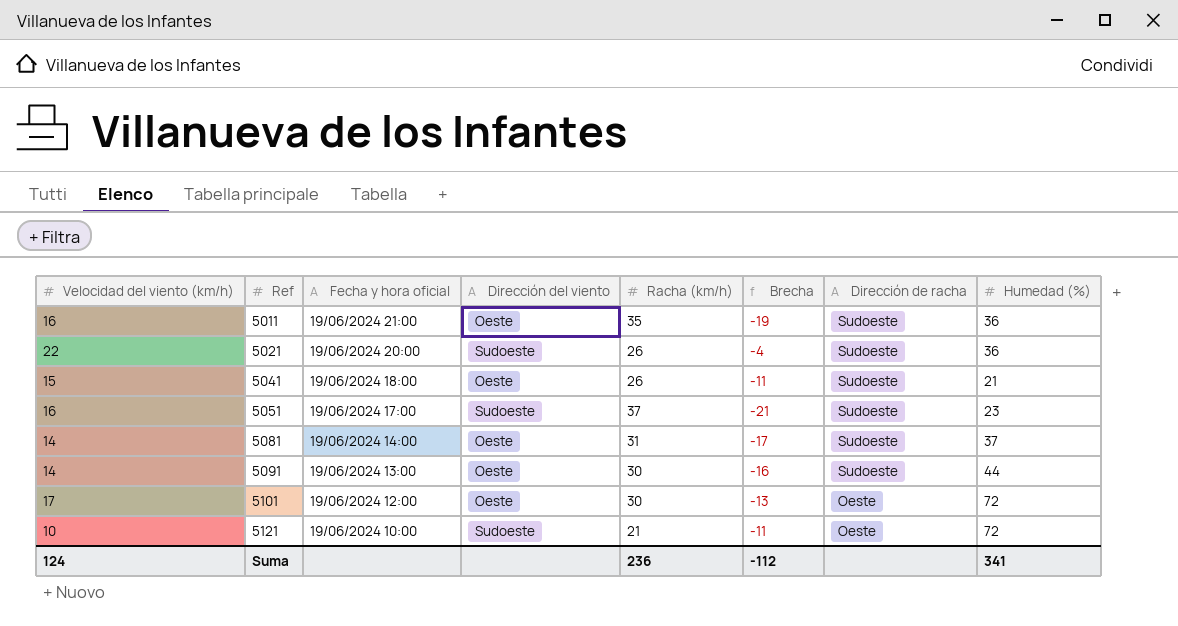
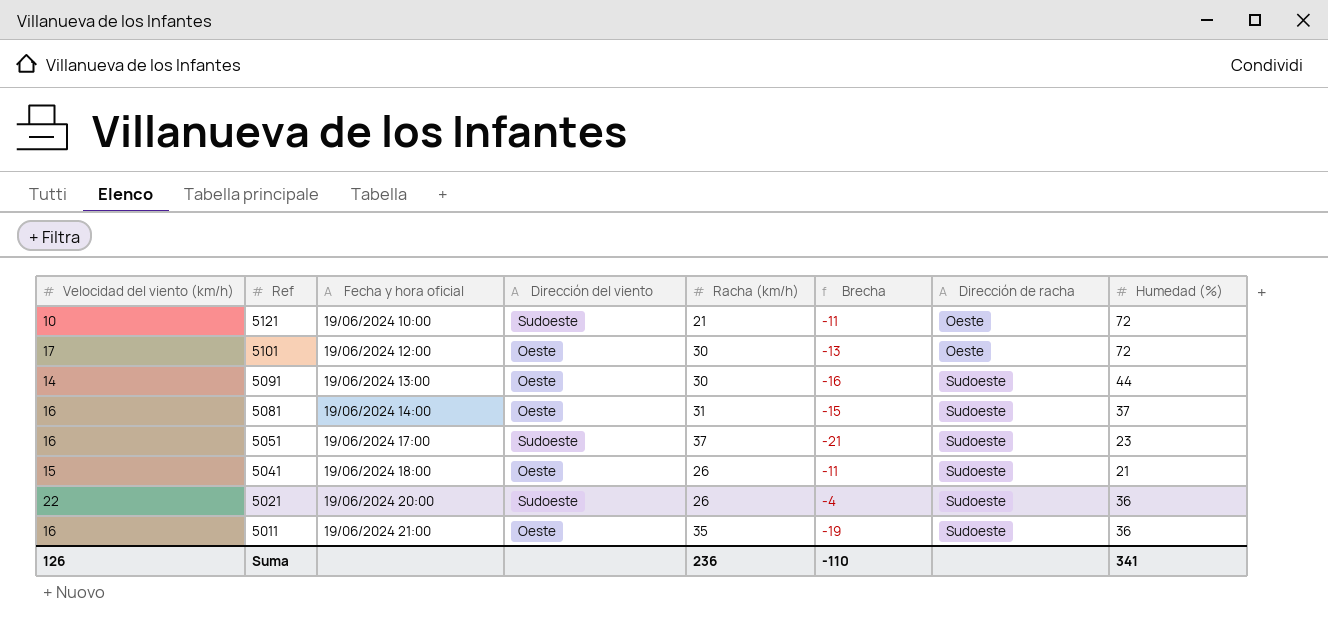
row order: Ref ascending -> Ref descending
5081 | Velocidad del viento (km/h): 14 -> 16
5081 | Brecha: -17 -> -15
Suma | Velocidad del viento (km/h): 124 -> 126
Suma | Brecha: -112 -> -110

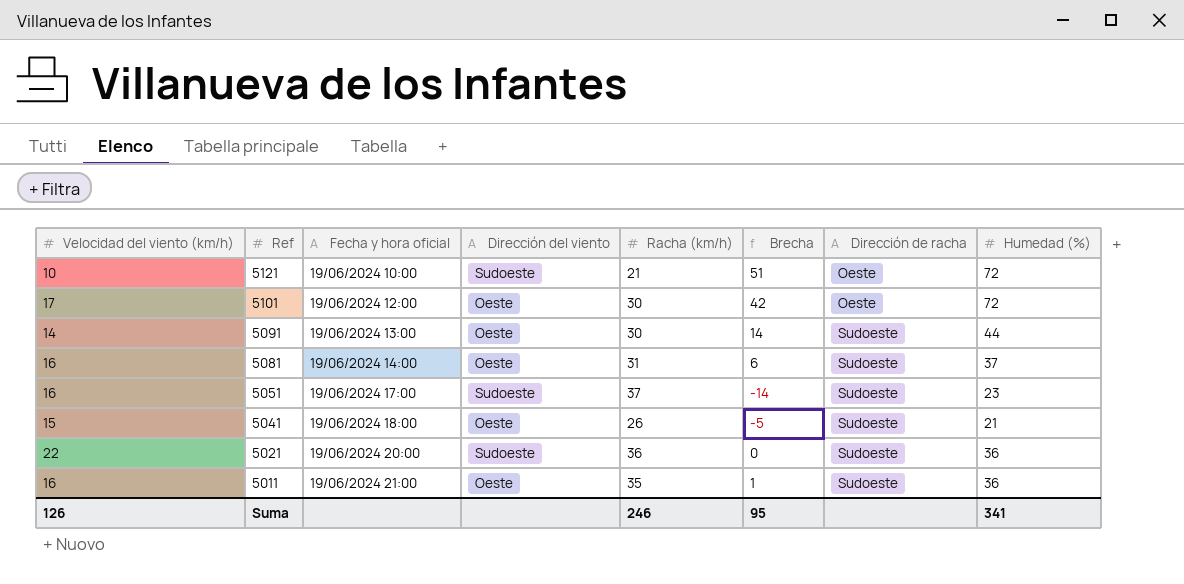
column Brecha | formula: [Velocidad del viento (km/h)] - [Racha (km/h)] -> [Humedad (%)] - [Racha (km/h)]
5021 | Racha (km/h): 26 -> 36
Suma | Racha (km/h): 236 -> 246
Suma | Brecha: -110 -> 95

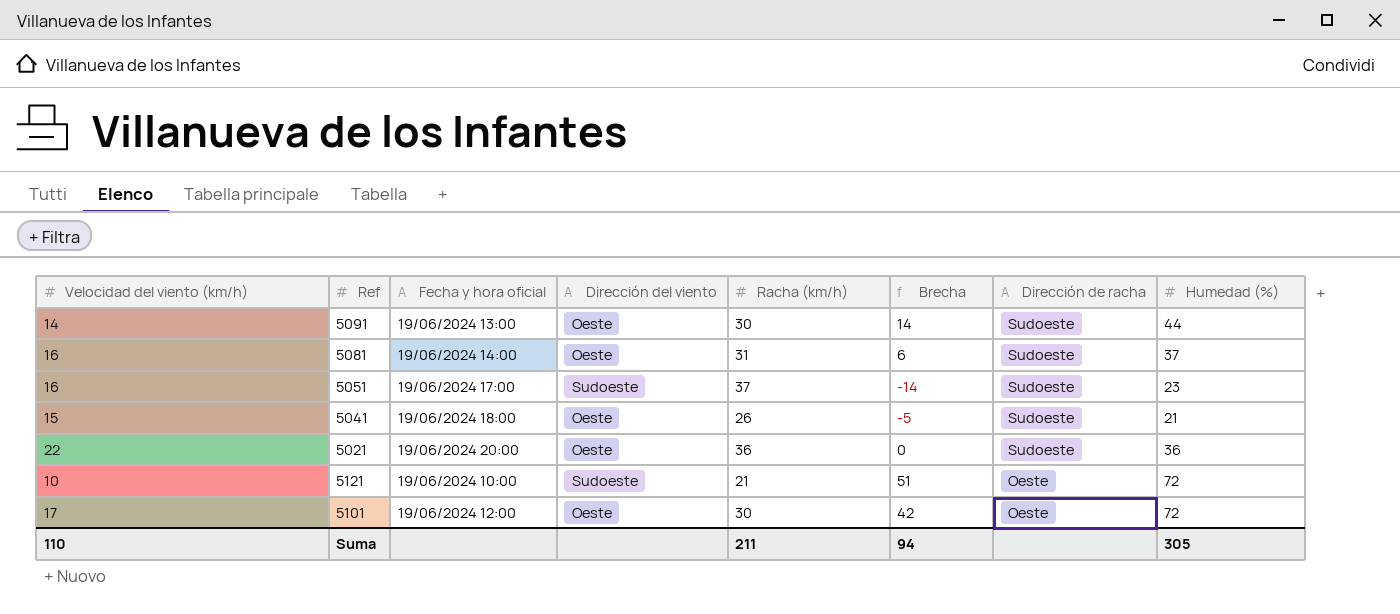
row order: Ref descending -> Dirección de racha descending
row 5011: 16 | 19/06/2024 21:00 | Oeste | 35 | 1 | Sudoeste | 36 -> none
5021 | Dirección del viento: Sudoeste -> Oeste
Suma | Velocidad del viento (km/h): 126 -> 110
Suma | Racha (km/h): 246 -> 211
Suma | Brecha: 95 -> 94
Suma | Humedad (%): 341 -> 305

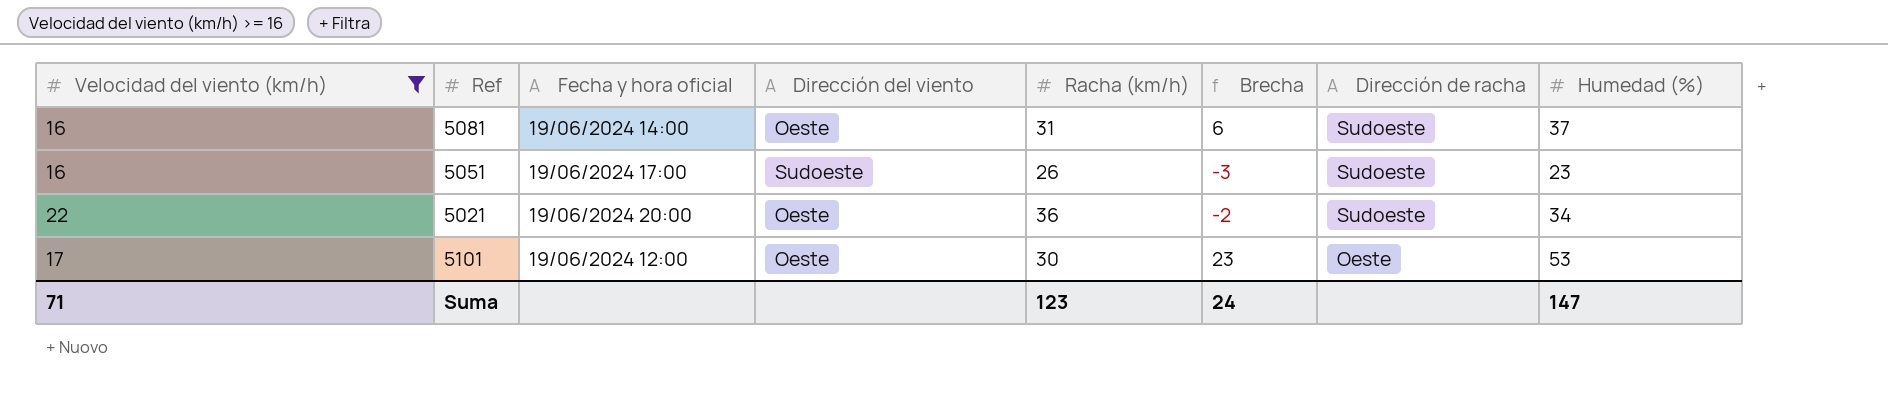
filter: none -> Velocidad del viento (km/h) >= 16
5051 | Racha (km/h): 37 -> 26
5051 | Brecha: -14 -> -3
5021 | Brecha: 0 -> -2
5021 | Humedad (%): 36 -> 34
5101 | Brecha: 42 -> 23
5101 | Humedad (%): 72 -> 53
Suma | Velocidad del viento (km/h): 110 -> 71
Suma | Racha (km/h): 211 -> 123
Suma | Brecha: 94 -> 24
Suma | Humedad (%): 305 -> 147

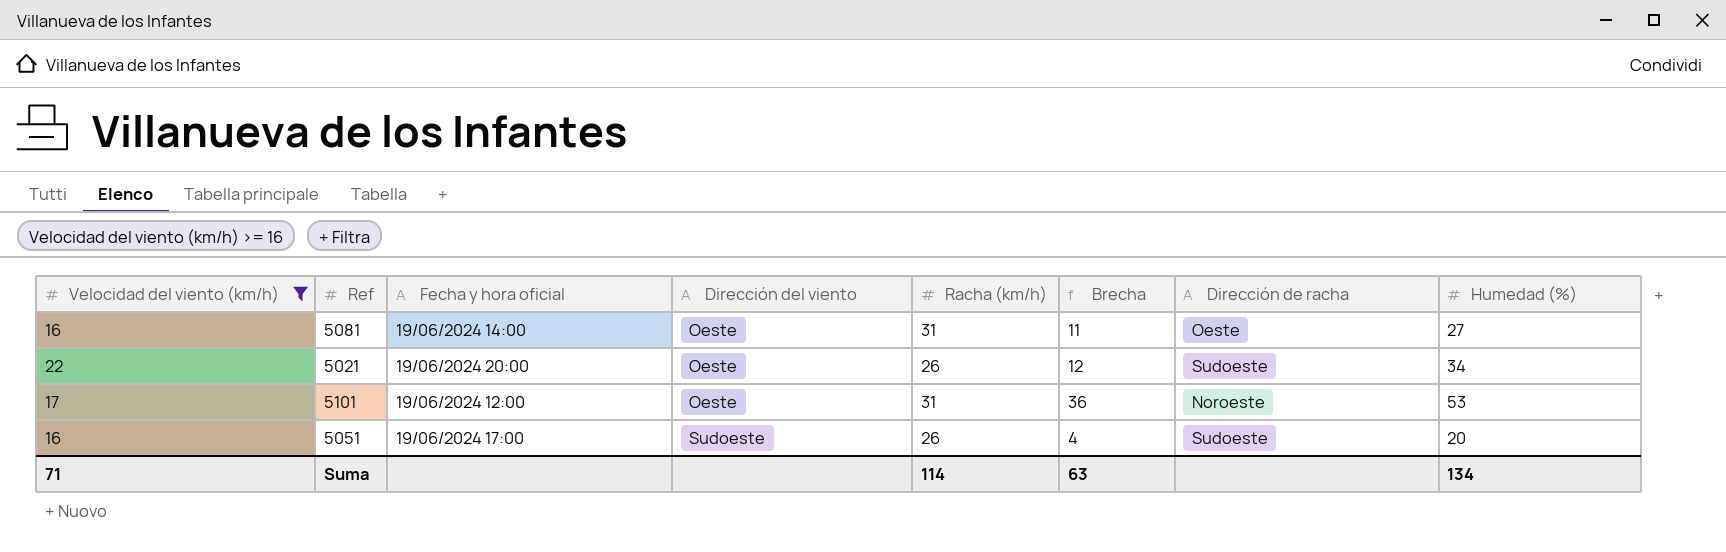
row order: Dirección de racha descending -> Dirección del viento ascending
column Brecha | formula: [Humedad (%)] - [Racha (km/h)] -> [Humedad (%)] - [Velocidad del viento (km/h)]
5081 | Dirección de racha: Sudoeste -> Oeste
5081 | Humedad (%): 37 -> 27
5021 | Racha (km/h): 36 -> 26
5101 | Racha (km/h): 30 -> 31
5101 | Dirección de racha: Oeste -> Noroeste
5051 | Humedad (%): 23 -> 20
Suma | Racha (km/h): 123 -> 114
Suma | Brecha: 24 -> 63
Suma | Humedad (%): 147 -> 134

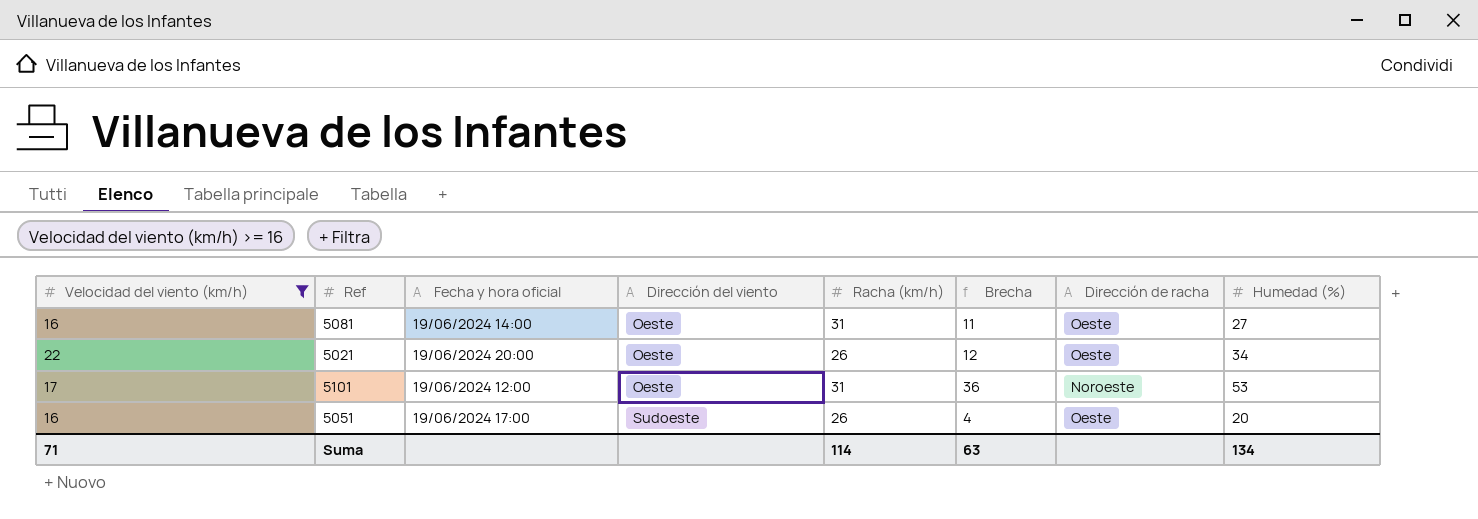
5021 | Dirección de racha: Sudoeste -> Oeste
5051 | Dirección de racha: Sudoeste -> Oeste

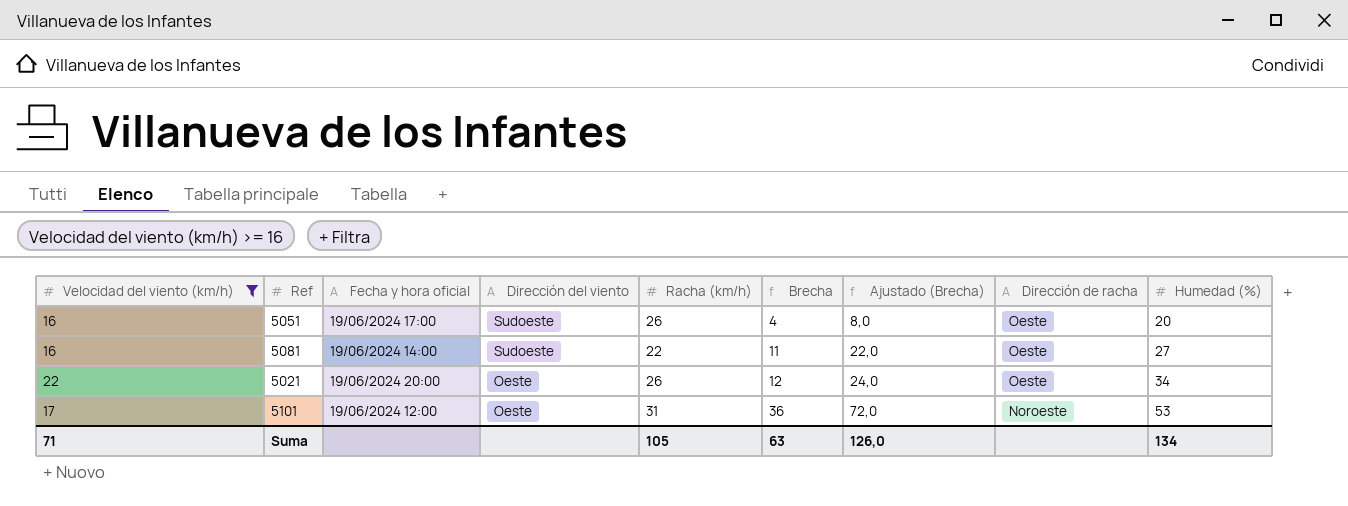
row order: Dirección del viento ascending -> Dirección del viento descending
column Ajustado (Brecha) | formula: none -> [Brecha] * 2
5081 | Dirección del viento: Oeste -> Sudoeste
5081 | Racha (km/h): 31 -> 22
Suma | Racha (km/h): 114 -> 105

